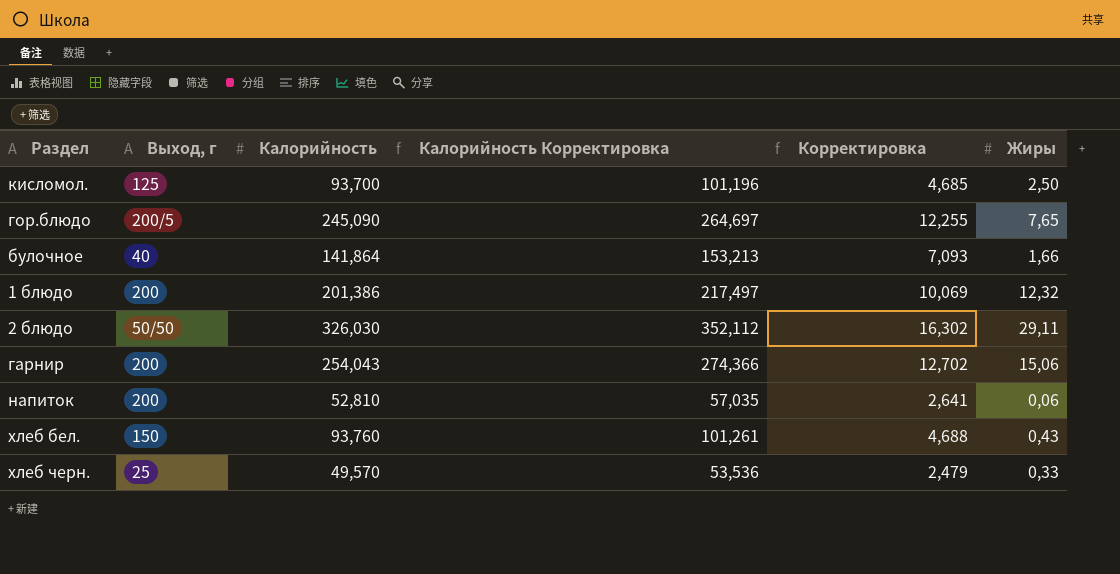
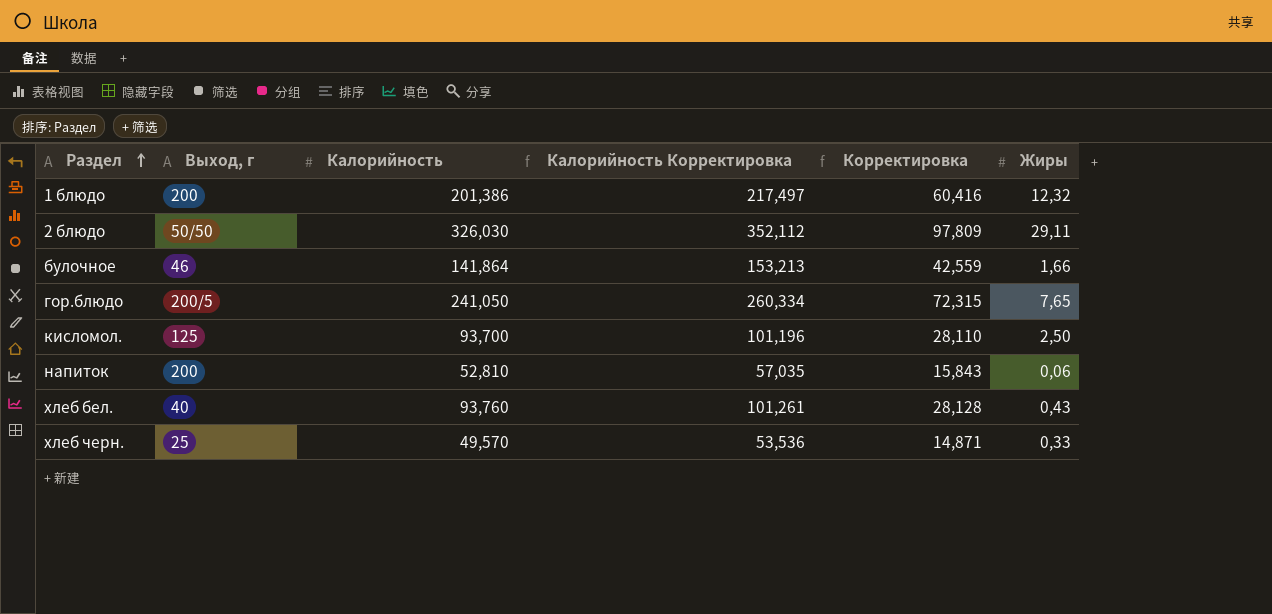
row order: none -> Раздел ascending
column Корректировка | formula: [Калорийность] * 0,05 -> [Калорийность] * 0,3
row гарнир: 200 | 254,043 | 274,366 | 12,702 | 15,06 -> none
булочное | Выход, г: 40 -> 46
гор.блюдо | Калорийность: 245,090 -> 241,050
гор.блюдо | Калорийность Корректировка: 264,697 -> 260,334
хлеб бел. | Выход, г: 150 -> 40

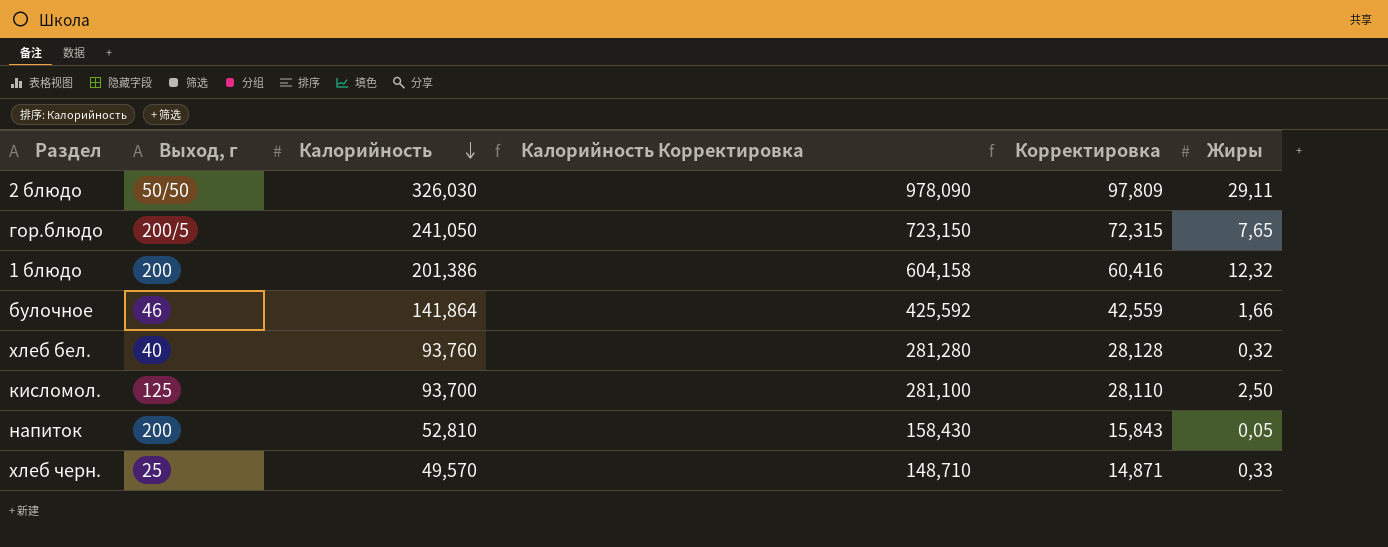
row order: Раздел ascending -> Калорийность descending
column Калорийность Корректировка | formula: [Калорийность] * 1,08 -> [Калорийность] * 3
хлеб бел. | Жиры: 0,43 -> 0,32
напиток | Жиры: 0,06 -> 0,05

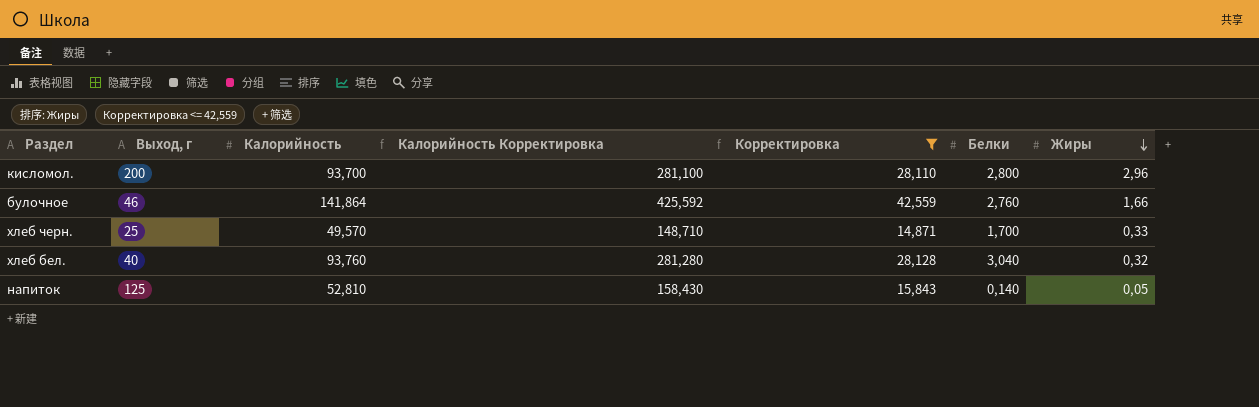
filter: none -> Корректировка <= 42,559
row order: Калорийность descending -> Жиры descending
column Белки | position: none -> 6
кисломол. | Выход, г: 125 -> 200
кисломол. | Жиры: 2,50 -> 2,96
напиток | Выход, г: 200 -> 125

